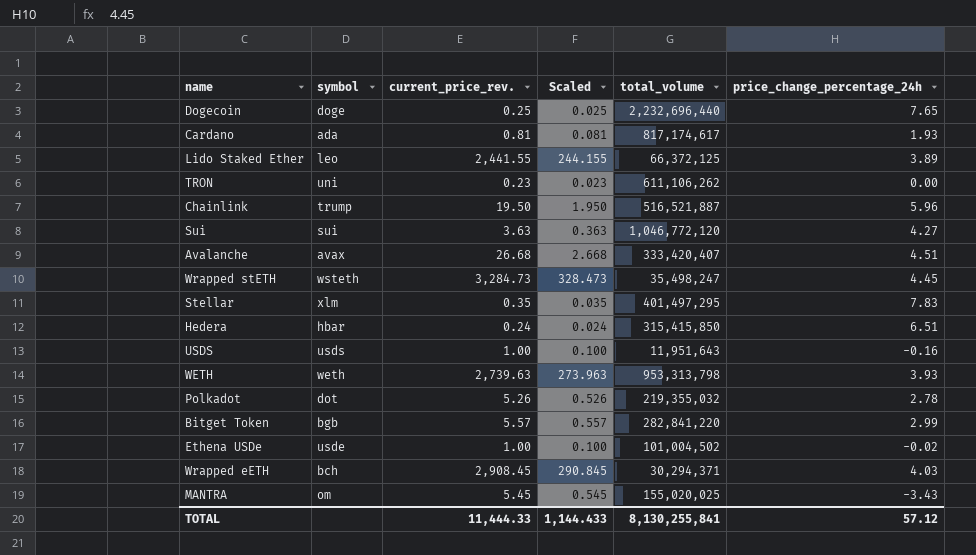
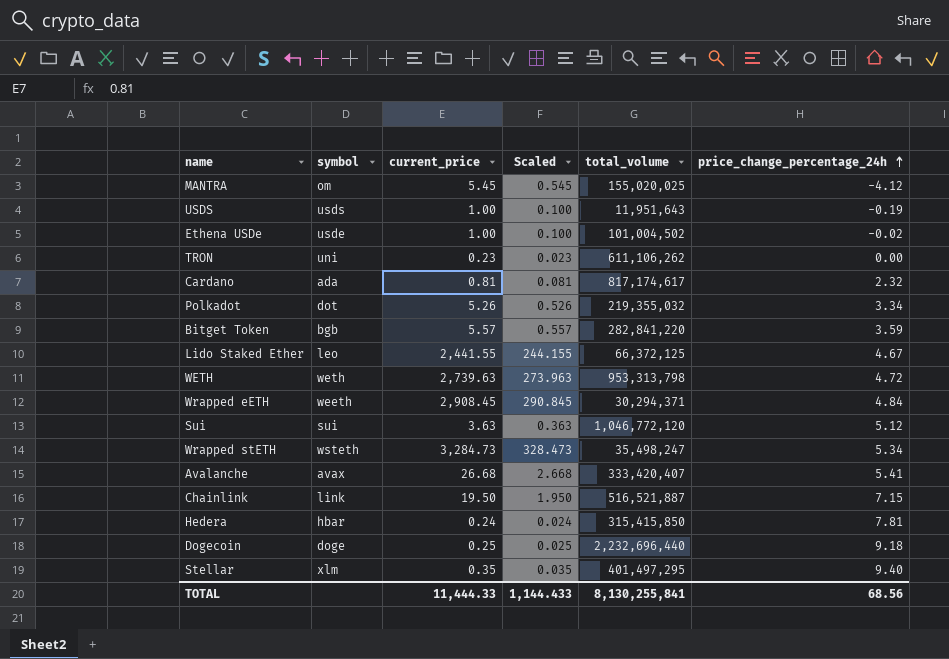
row order: none -> price_change_percentage_24h ascending
column name: current_price_rev. -> current_price
MANTRA | price_change_percentage_24h: -3.43 -> -4.12
USDS | price_change_percentage_24h: -0.16 -> -0.19
Cardano | price_change_percentage_24h: 1.93 -> 2.32
Polkadot | price_change_percentage_24h: 2.78 -> 3.34
Bitget Token | price_change_percentage_24h: 2.99 -> 3.59
Lido Staked Ether | price_change_percentage_24h: 3.89 -> 4.67
WETH | price_change_percentage_24h: 3.93 -> 4.72
Wrapped eETH | symbol: bch -> weeth
Wrapped eETH | price_change_percentage_24h: 4.03 -> 4.84
Sui | price_change_percentage_24h: 4.27 -> 5.12
Wrapped stETH | price_change_percentage_24h: 4.45 -> 5.34
Avalanche | price_change_percentage_24h: 4.51 -> 5.41
Chainlink | symbol: trump -> link
Chainlink | price_change_percentage_24h: 5.96 -> 7.15
Hedera | price_change_percentage_24h: 6.51 -> 7.81
Dogecoin | price_change_percentage_24h: 7.65 -> 9.18
Stellar | price_change_percentage_24h: 7.83 -> 9.40
TOTAL | price_change_percentage_24h: 57.12 -> 68.56

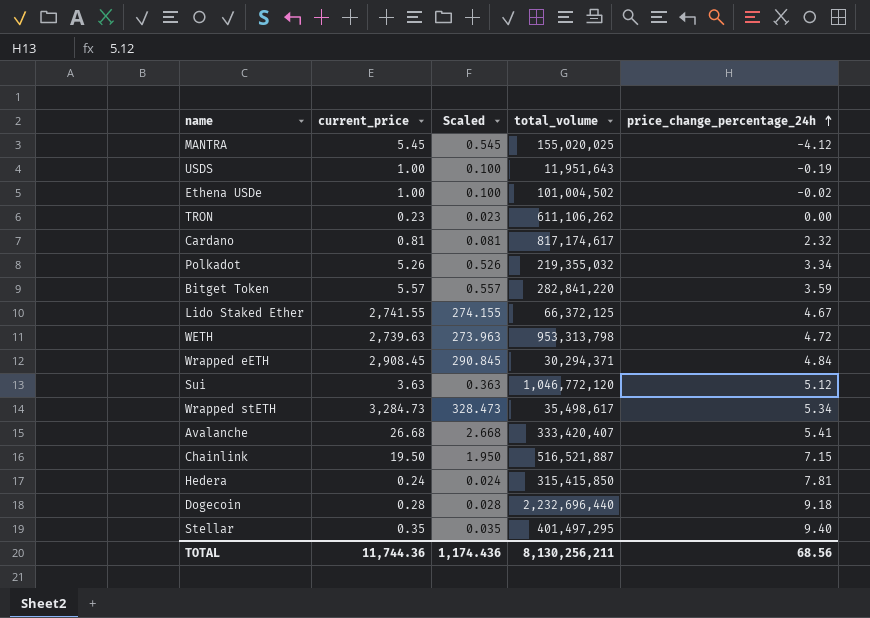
column symbol | position: 2 -> none
Lido Staked Ether | current_price: 2,441.55 -> 2,741.55
Lido Staked Ether | Scaled: 244.155 -> 274.155
Wrapped stETH | total_volume: 35,498,247 -> 35,498,617
Dogecoin | current_price: 0.25 -> 0.28
Dogecoin | Scaled: 0.025 -> 0.028
TOTAL | current_price: 11,444.33 -> 11,744.36
TOTAL | Scaled: 1,144.433 -> 1,174.436
TOTAL | total_volume: 8,130,255,841 -> 8,130,256,211

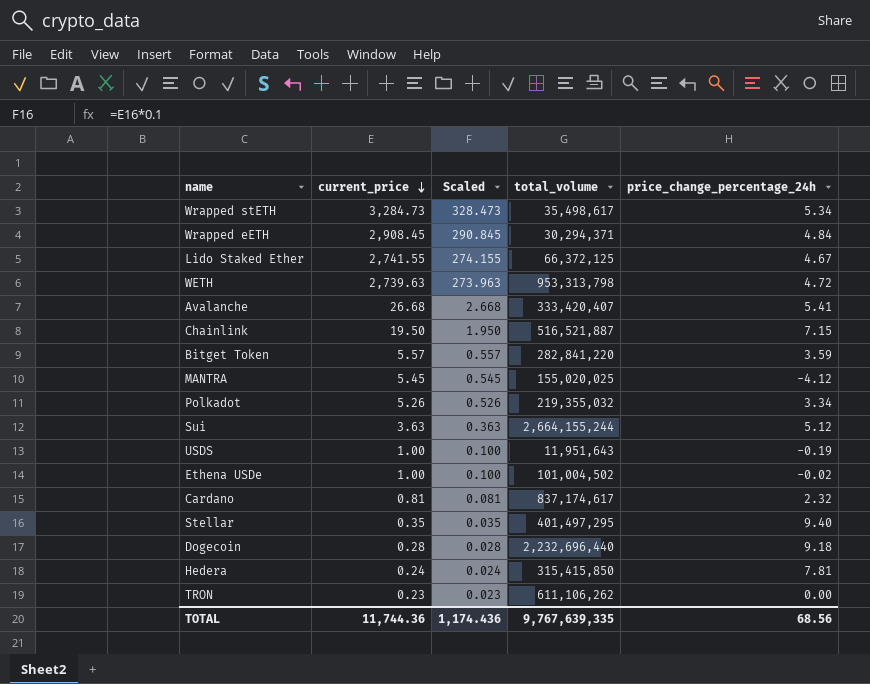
row order: price_change_percentage_24h ascending -> current_price descending
Sui | total_volume: 1,046,772,120 -> 2,664,155,244
Cardano | total_volume: 817,174,617 -> 837,174,617
TOTAL | total_volume: 8,130,256,211 -> 9,767,639,335

